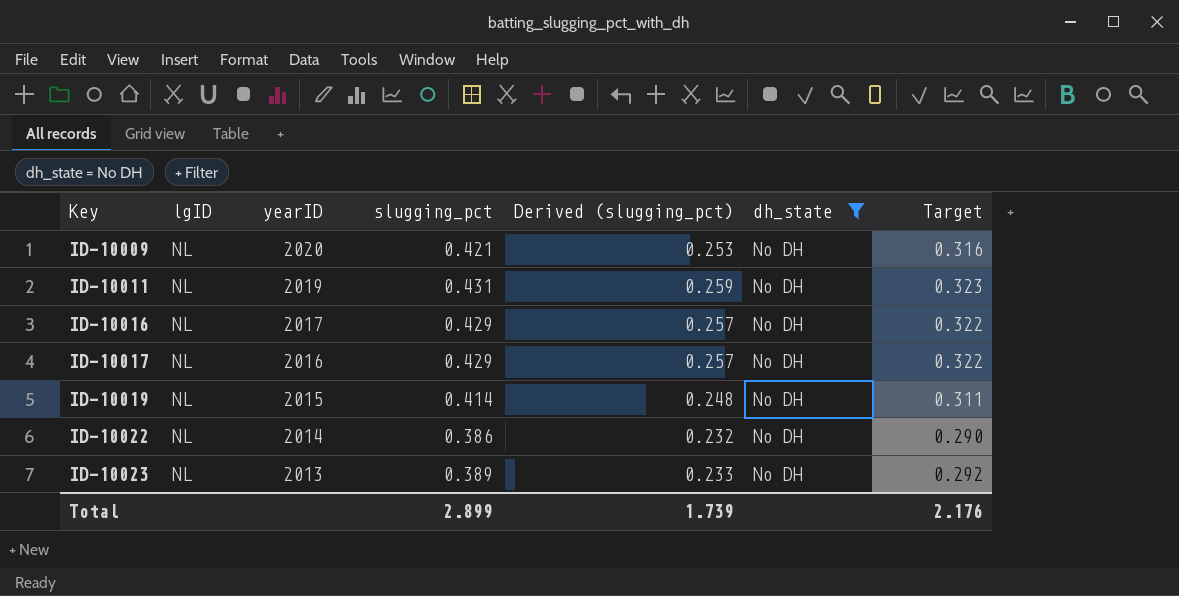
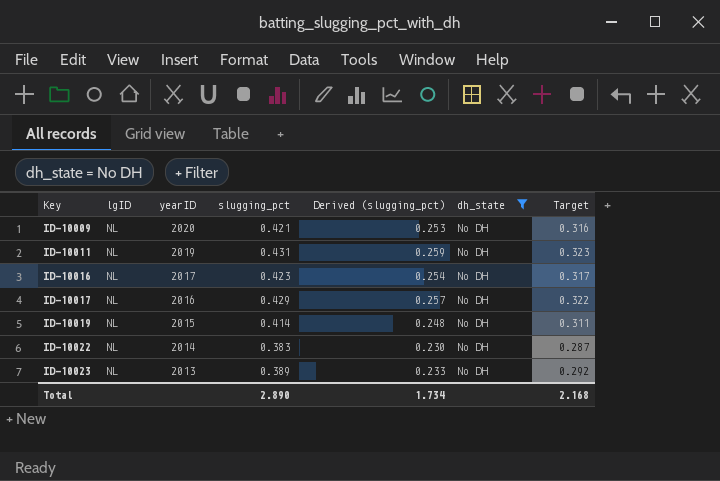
ID-10016 | slugging_pct: 0.429 -> 0.423
ID-10016 | Derived (slugging_pct): 0.257 -> 0.254
ID-10016 | Target: 0.322 -> 0.317
ID-10022 | slugging_pct: 0.386 -> 0.383
ID-10022 | Derived (slugging_pct): 0.232 -> 0.230
ID-10022 | Target: 0.290 -> 0.287
Total | slugging_pct: 2.899 -> 2.890
Total | Derived (slugging_pct): 1.739 -> 1.734
Total | Target: 2.176 -> 2.168

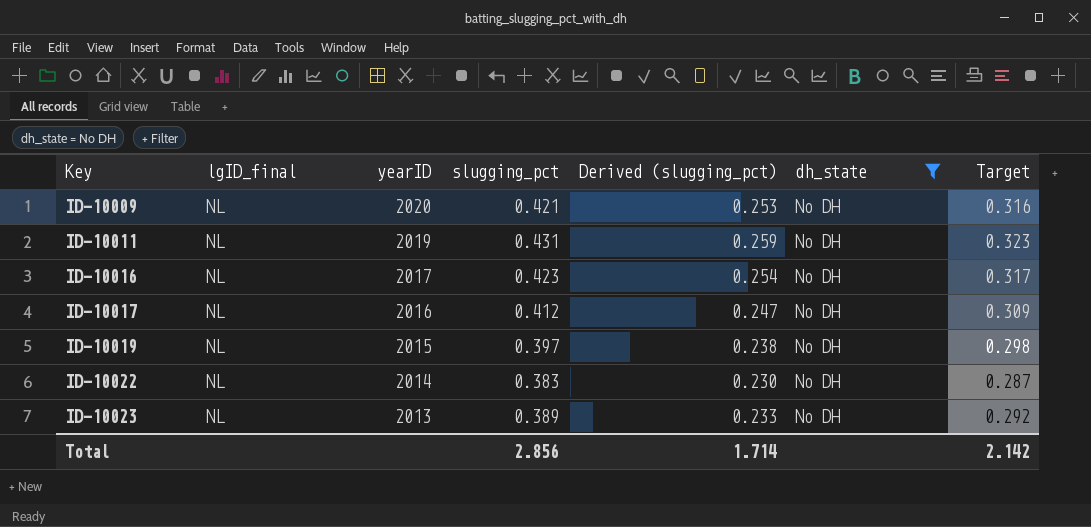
column name: lgID -> lgID_final
ID-10017 | slugging_pct: 0.429 -> 0.412
ID-10017 | Derived (slugging_pct): 0.257 -> 0.247
ID-10017 | Target: 0.322 -> 0.309
ID-10019 | slugging_pct: 0.414 -> 0.397
ID-10019 | Derived (slugging_pct): 0.248 -> 0.238
ID-10019 | Target: 0.311 -> 0.298
Total | slugging_pct: 2.890 -> 2.856
Total | Derived (slugging_pct): 1.734 -> 1.714
Total | Target: 2.168 -> 2.142

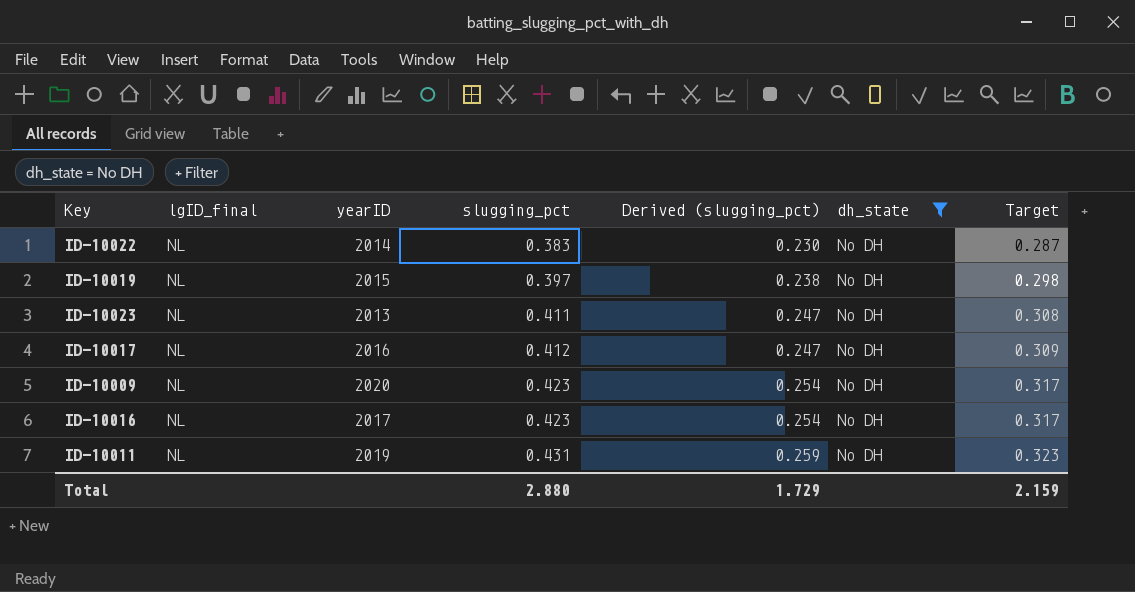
row order: Key ascending -> slugging_pct ascending
ID-10023 | slugging_pct: 0.389 -> 0.411
ID-10023 | Derived (slugging_pct): 0.233 -> 0.247
ID-10023 | Target: 0.292 -> 0.308
ID-10009 | slugging_pct: 0.421 -> 0.423
ID-10009 | Derived (slugging_pct): 0.253 -> 0.254
ID-10009 | Target: 0.316 -> 0.317
Total | slugging_pct: 2.856 -> 2.880
Total | Derived (slugging_pct): 1.714 -> 1.729
Total | Target: 2.142 -> 2.159

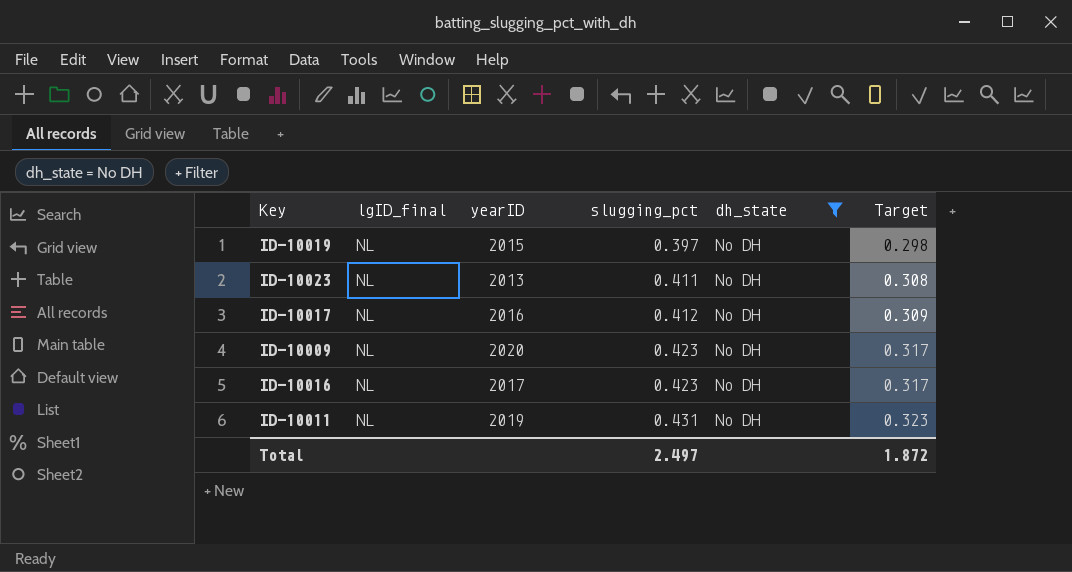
column Derived (slugging_pct) | formula: [slugging_pct] * 0.6 -> none
row ID-10022: NL | 2014 | 0.383 | 0.230 | No DH | 0.287 -> none
Total | slugging_pct: 2.880 -> 2.497
Total | Target: 2.159 -> 1.872

